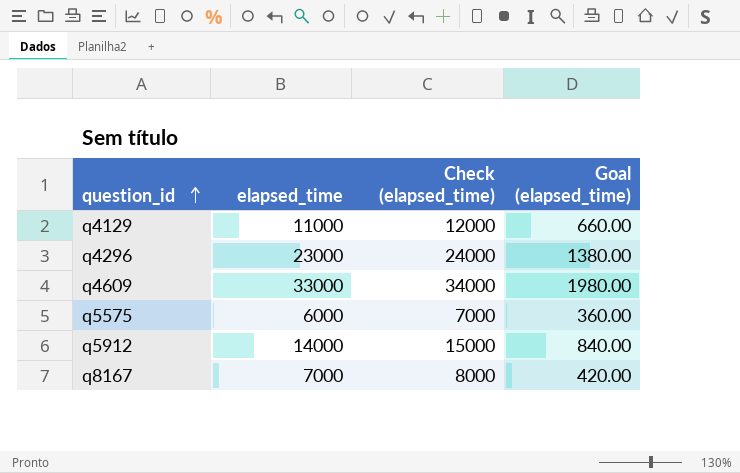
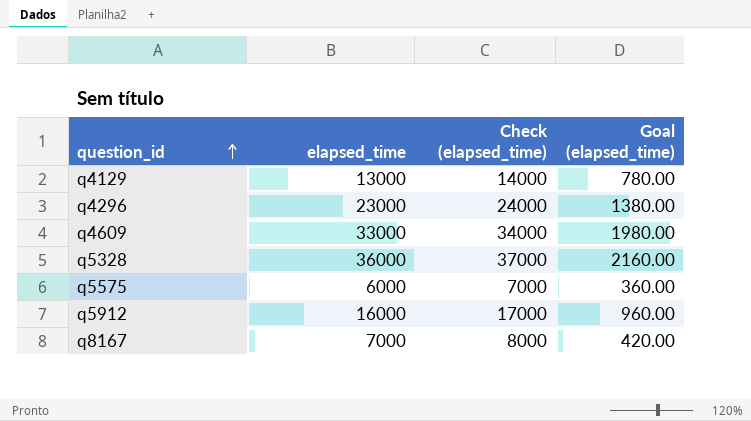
q4129 | elapsed_time: 11000 -> 13000
q4129 | Check (elapsed_time): 12000 -> 14000
q4129 | Goal (elapsed_time): 660.00 -> 780.00
row q5328: none -> 36000 | 37000 | 2160.00
q5912 | elapsed_time: 14000 -> 16000
q5912 | Check (elapsed_time): 15000 -> 17000
q5912 | Goal (elapsed_time): 840.00 -> 960.00

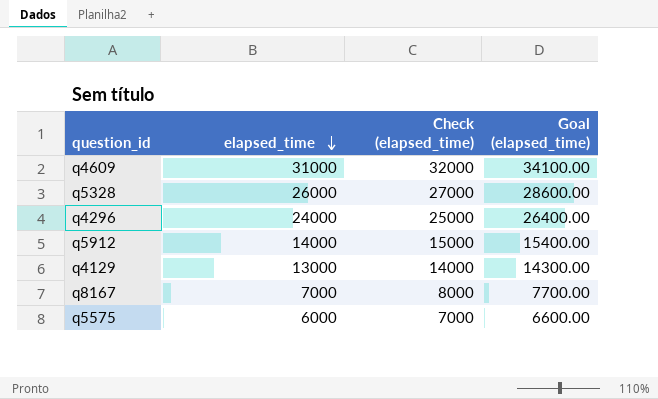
row order: question_id ascending -> elapsed_time descending
column Goal (elapsed_time) | formula: [elapsed_time] * 0.06 -> [elapsed_time] * 1.1
q4609 | elapsed_time: 33000 -> 31000
q4609 | Check (elapsed_time): 34000 -> 32000
q5328 | elapsed_time: 36000 -> 26000
q5328 | Check (elapsed_time): 37000 -> 27000
q4296 | elapsed_time: 23000 -> 24000
q4296 | Check (elapsed_time): 24000 -> 25000
q5912 | elapsed_time: 16000 -> 14000
q5912 | Check (elapsed_time): 17000 -> 15000

